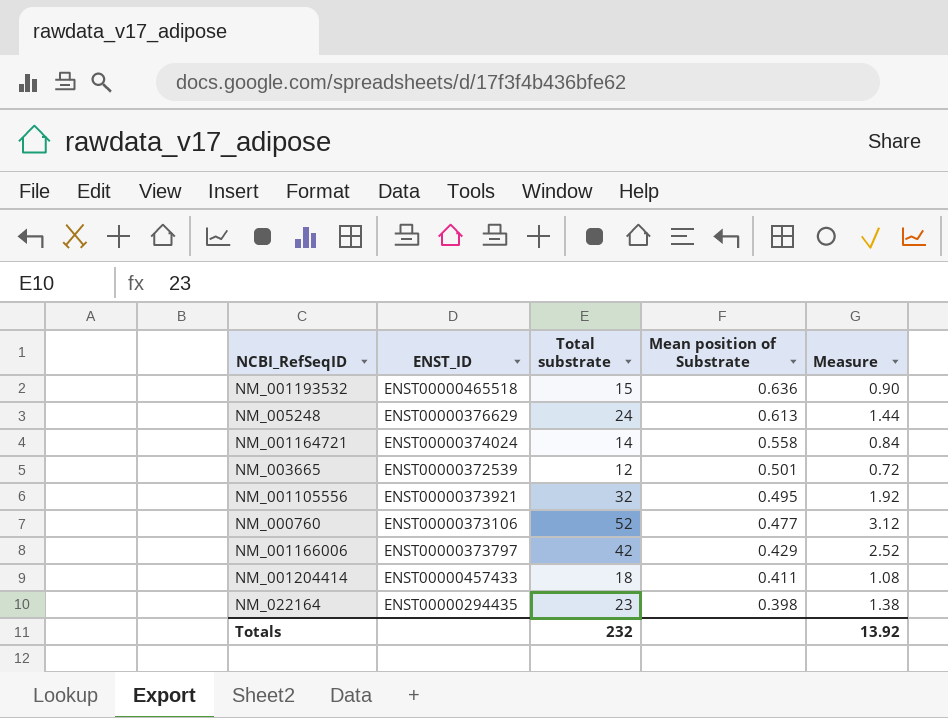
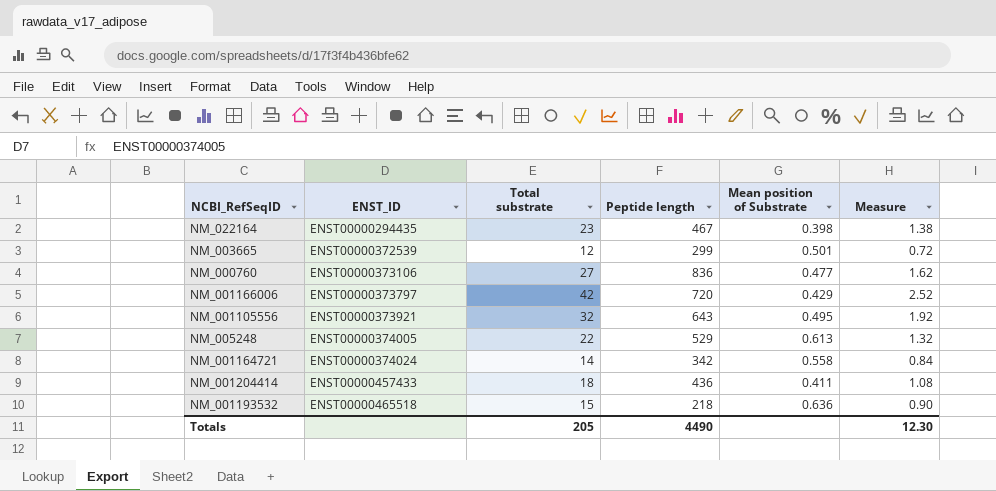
row order: Mean position of Substrate descending -> ENST_ID ascending
column Peptide length | position: none -> 4
NM_000760 | Total substrate: 52 -> 27
NM_000760 | Measure: 3.12 -> 1.62
NM_005248 | ENST_ID: ENST00000376629 -> ENST00000374005
NM_005248 | Total substrate: 24 -> 22
NM_005248 | Measure: 1.44 -> 1.32
Totals | Total substrate: 232 -> 205
Totals | Measure: 13.92 -> 12.30

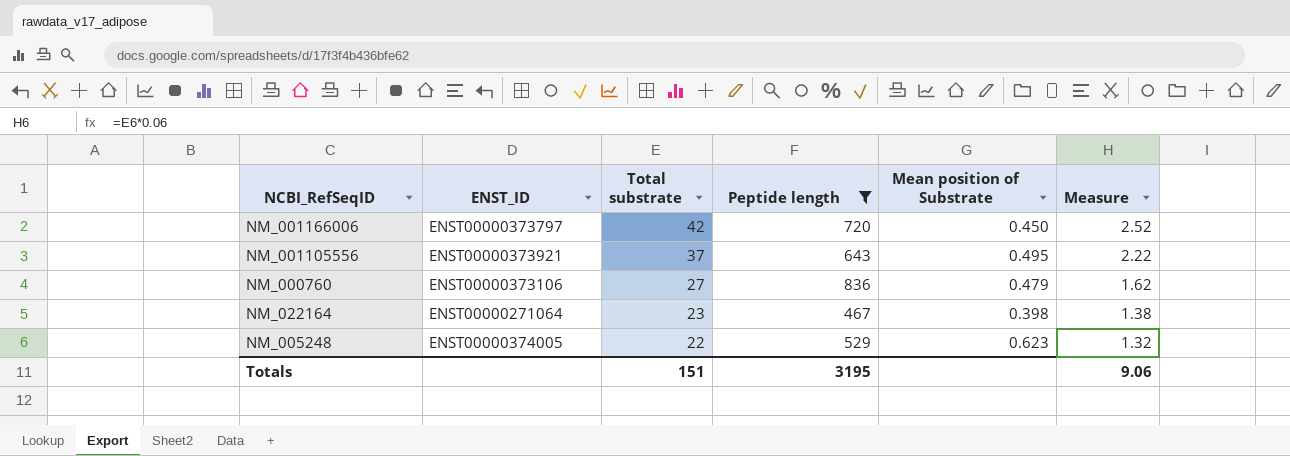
filter: none -> Peptide length >= 467
row order: ENST_ID ascending -> Total substrate descending
NM_001166006 | Mean position of Substrate: 0.429 -> 0.450
NM_001105556 | Total substrate: 32 -> 37
NM_001105556 | Measure: 1.92 -> 2.22
NM_000760 | Mean position of Substrate: 0.477 -> 0.479
NM_022164 | ENST_ID: ENST00000294435 -> ENST00000271064
NM_005248 | Mean position of Substrate: 0.613 -> 0.623
Totals | Total substrate: 205 -> 151
Totals | Peptide length: 4490 -> 3195
Totals | Measure: 12.30 -> 9.06

